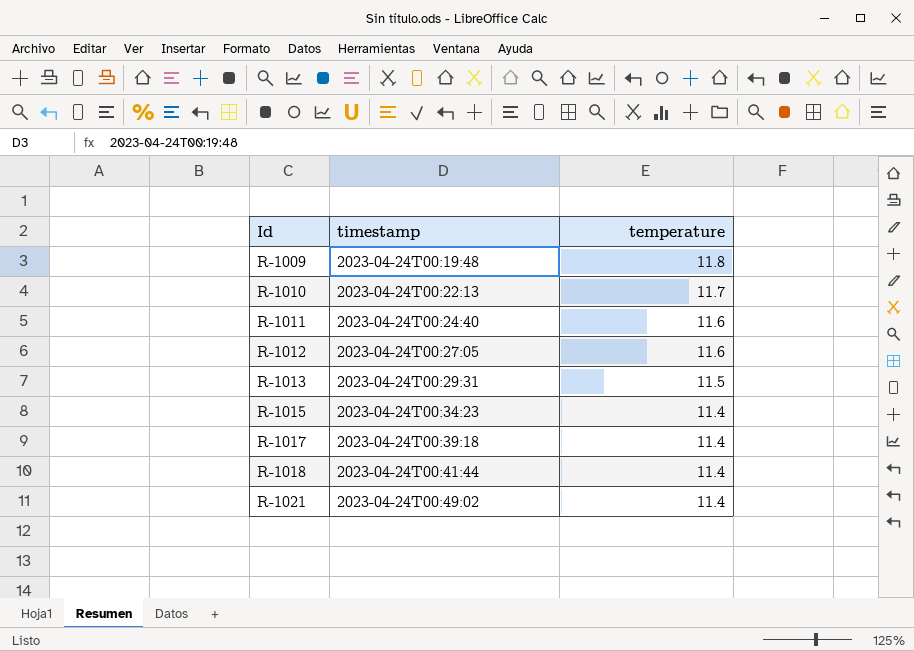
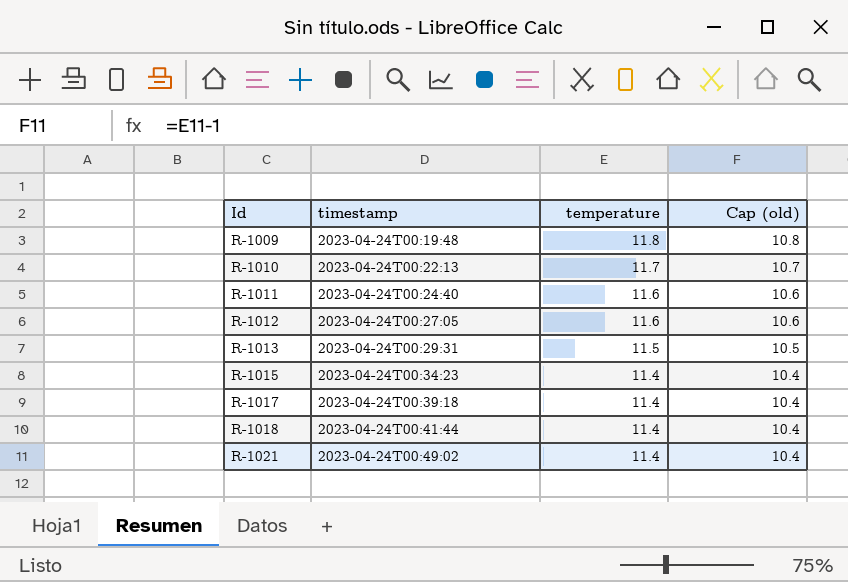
column Cap (old) | formula: none -> [temperature] - 1

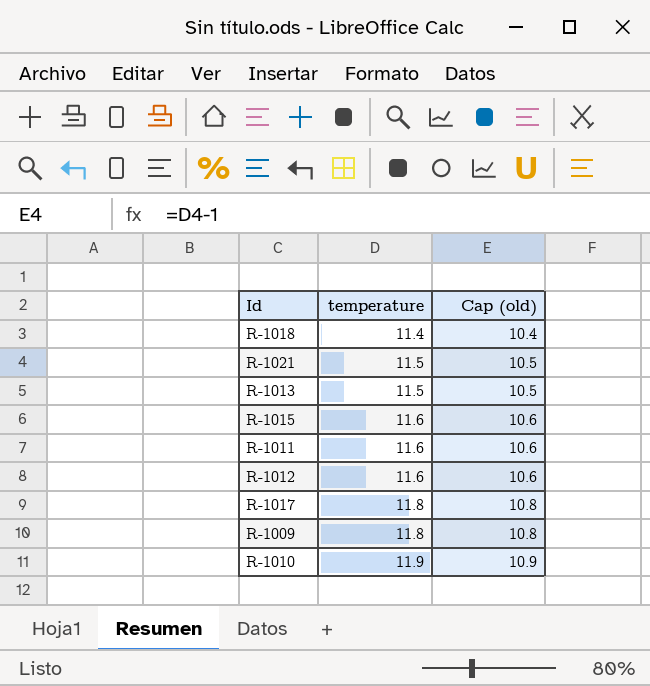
row order: Id ascending -> temperature ascending
column timestamp | position: 2 -> none
R-1021 | temperature: 11.4 -> 11.5
R-1021 | Cap (old): 10.4 -> 10.5
R-1015 | temperature: 11.4 -> 11.6
R-1015 | Cap (old): 10.4 -> 10.6
R-1017 | temperature: 11.4 -> 11.8
R-1017 | Cap (old): 10.4 -> 10.8
R-1010 | temperature: 11.7 -> 11.9
R-1010 | Cap (old): 10.7 -> 10.9

